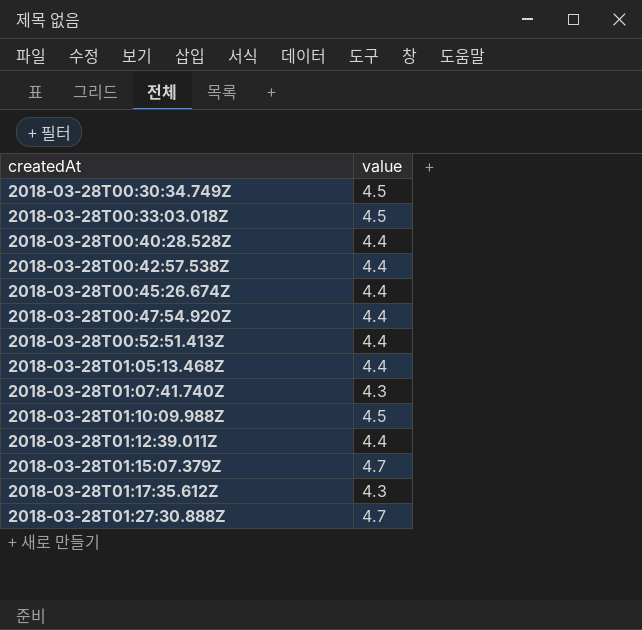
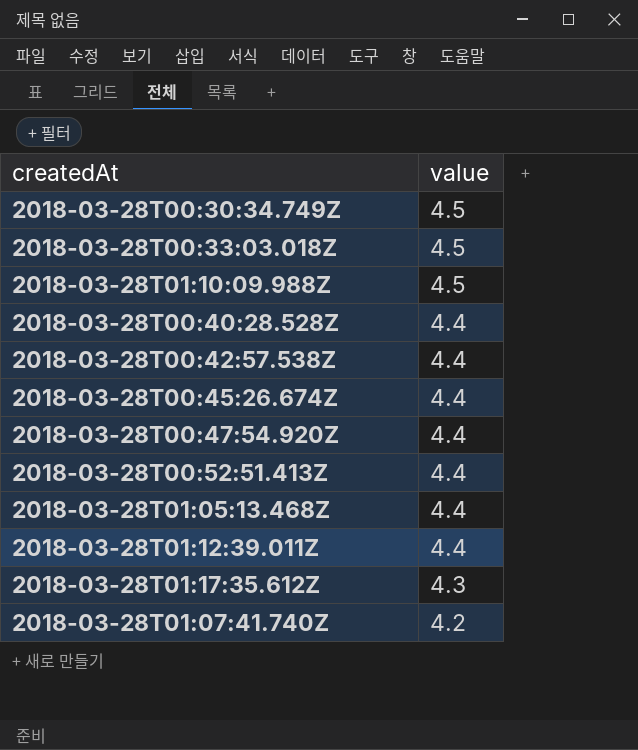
row order: createdAt ascending -> value descending
row 2018-03-28T01:15:07.379Z: 4.7 -> none
row 2018-03-28T01:27:30.888Z: 4.7 -> none
2018-03-28T01:07:41.740Z | value: 4.3 -> 4.2

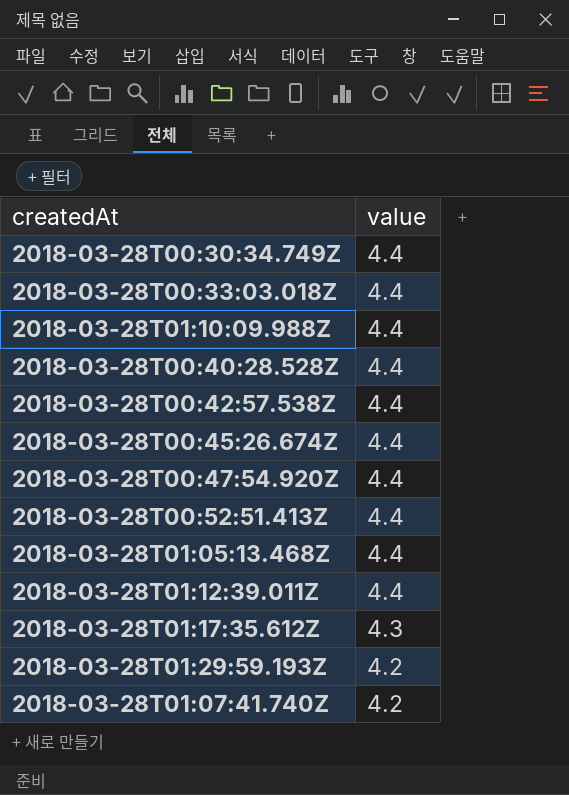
2018-03-28T00:30:34.749Z | value: 4.5 -> 4.4
2018-03-28T00:33:03.018Z | value: 4.5 -> 4.4
2018-03-28T01:10:09.988Z | value: 4.5 -> 4.4
row 2018-03-28T01:29:59.193Z: none -> 4.2

